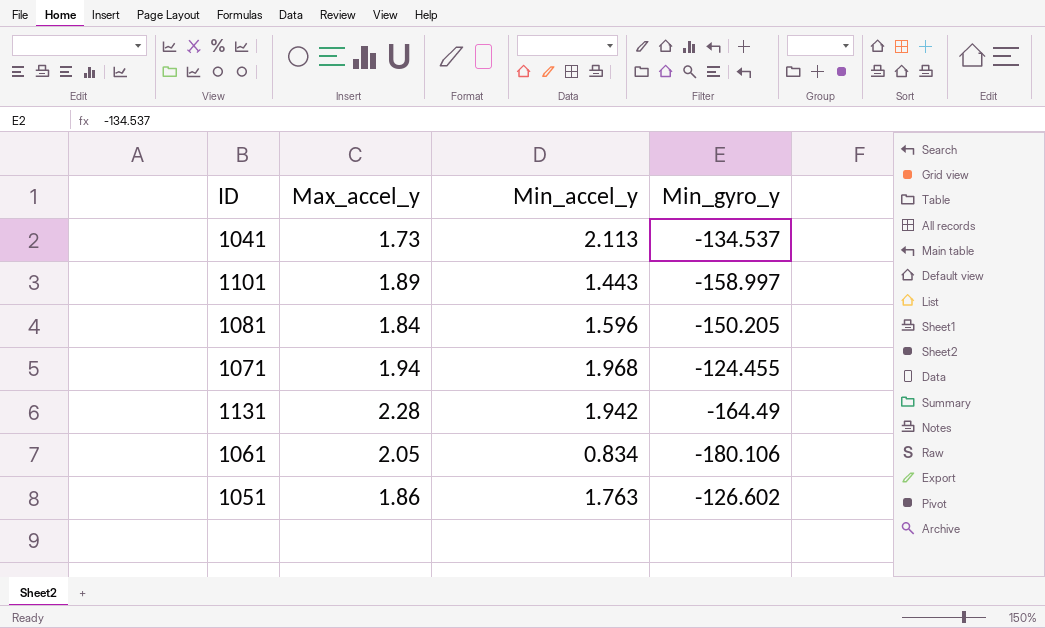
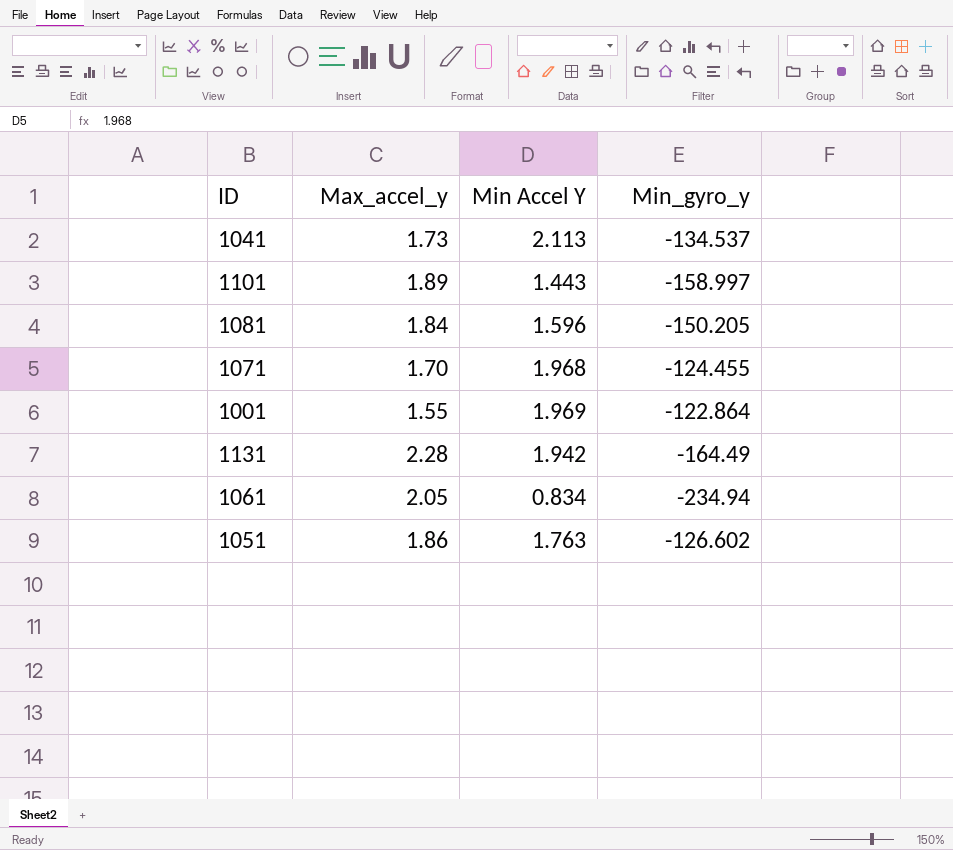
column name: Min_accel_y -> Min Accel Y
1071 | Max_accel_y: 1.94 -> 1.70
row 1001: none -> 1.55 | 1.969 | -122.864
1061 | Min_gyro_y: -180.106 -> -234.94

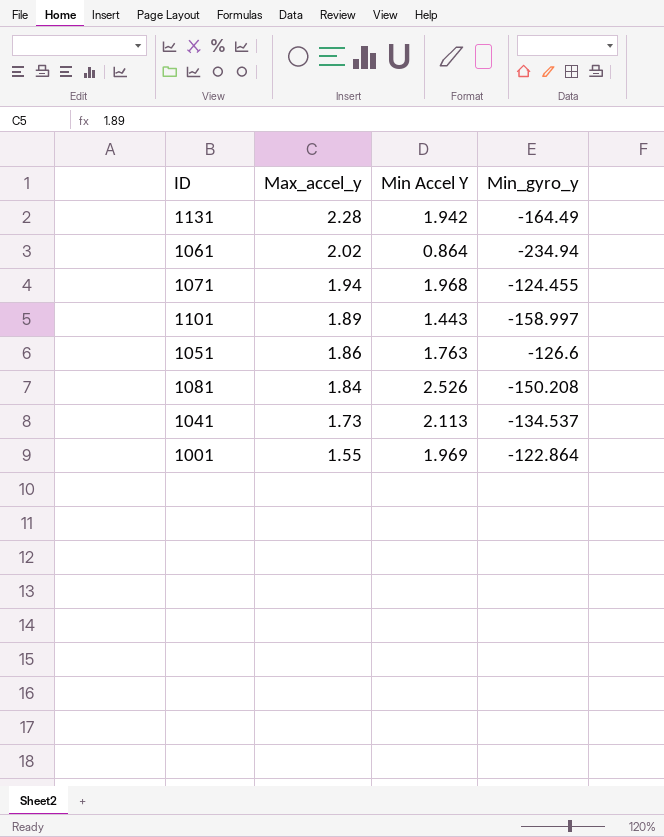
row order: none -> Max_accel_y descending
1061 | Max_accel_y: 2.05 -> 2.02
1061 | Min Accel Y: 0.834 -> 0.864
1071 | Max_accel_y: 1.70 -> 1.94
1051 | Min_gyro_y: -126.602 -> -126.6
1081 | Min Accel Y: 1.596 -> 2.526
1081 | Min_gyro_y: -150.205 -> -150.208

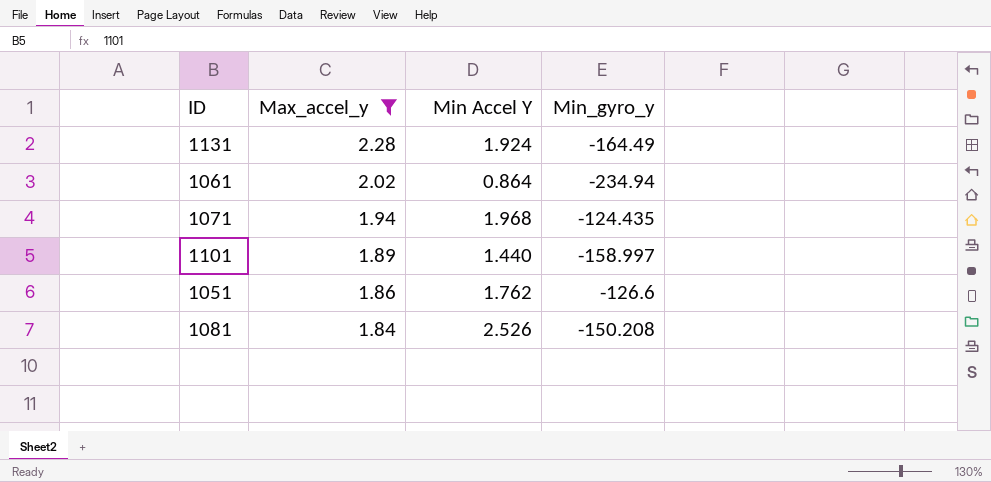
filter: none -> Max_accel_y >= 1.84
1131 | Min Accel Y: 1.942 -> 1.924
1071 | Min_gyro_y: -124.455 -> -124.435
1101 | Min Accel Y: 1.443 -> 1.440
1051 | Min Accel Y: 1.763 -> 1.762

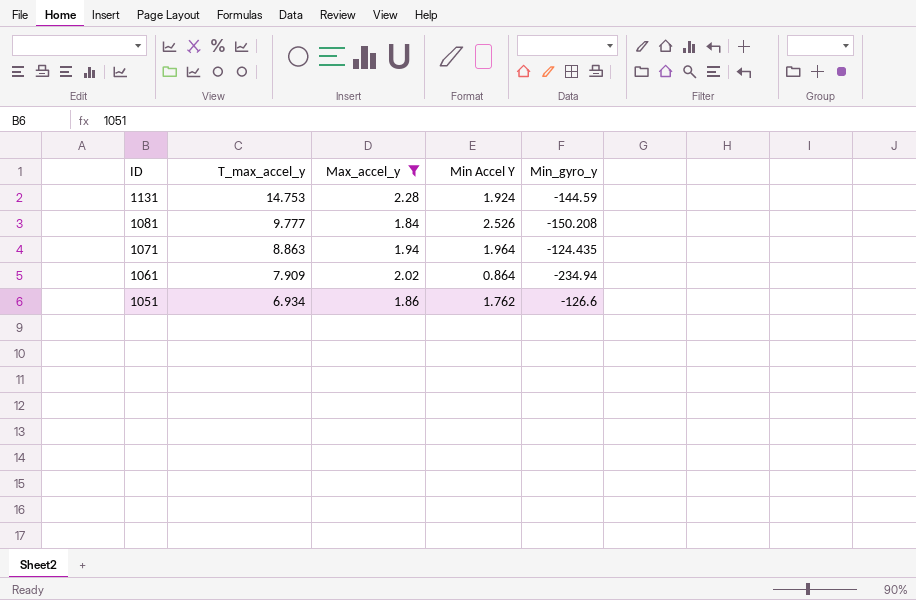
row order: Max_accel_y descending -> ID descending
column T_max_accel_y | position: none -> 2
row 1101: 1.89 | 1.440 | -158.997 -> none
1131 | Min_gyro_y: -164.49 -> -144.59
1071 | Min Accel Y: 1.968 -> 1.964

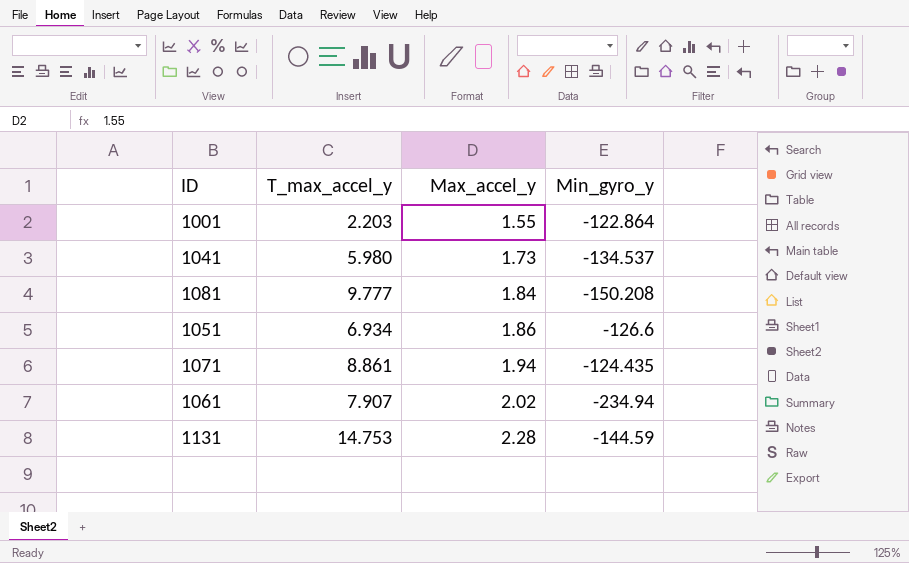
filter: Max_accel_y >= 1.84 -> none
row order: ID descending -> Max_accel_y ascending
column Min Accel Y | position: 4 -> none
1071 | T_max_accel_y: 8.863 -> 8.861
1061 | T_max_accel_y: 7.909 -> 7.907

